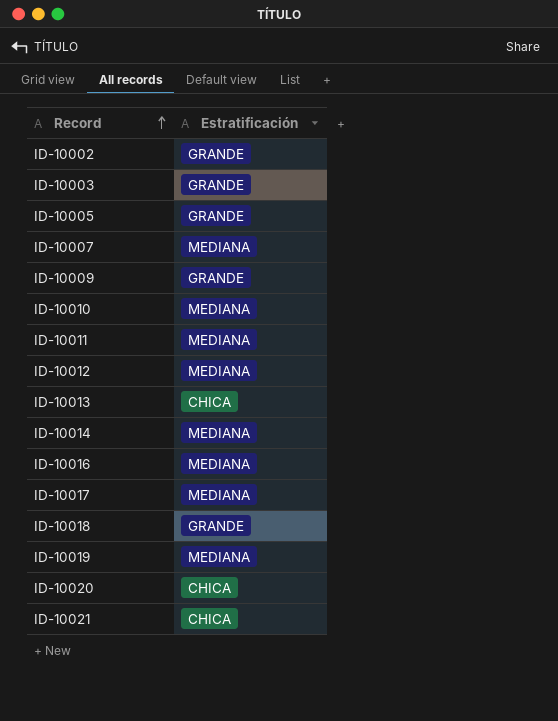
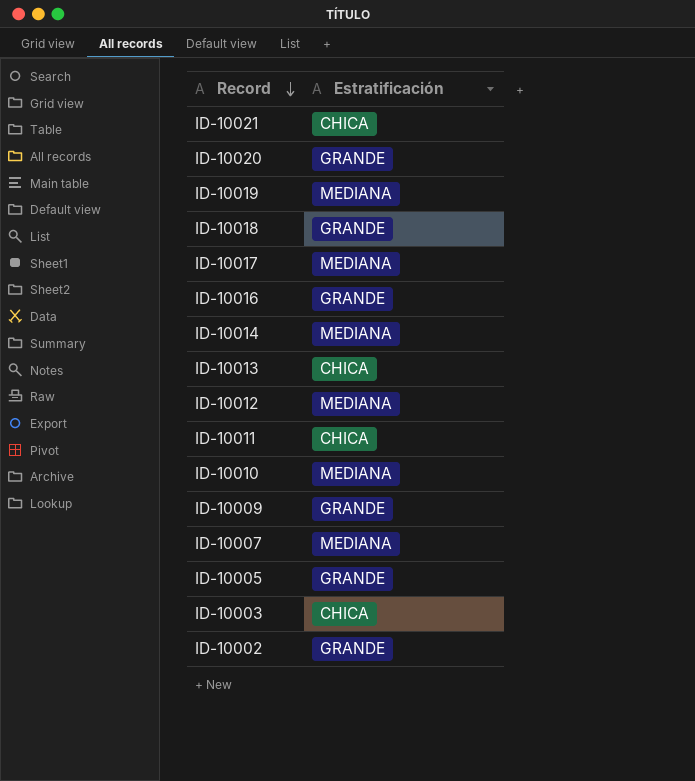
row order: Record ascending -> Record descending
ID-10020 | Estratificación: CHICA -> GRANDE
ID-10016 | Estratificación: MEDIANA -> GRANDE
ID-10011 | Estratificación: MEDIANA -> CHICA
ID-10003 | Estratificación: GRANDE -> CHICA

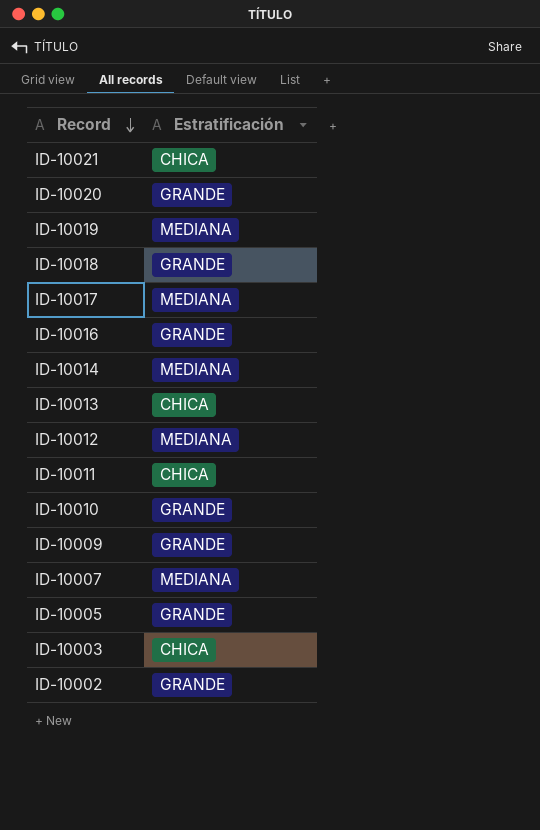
ID-10010 | Estratificación: MEDIANA -> GRANDE

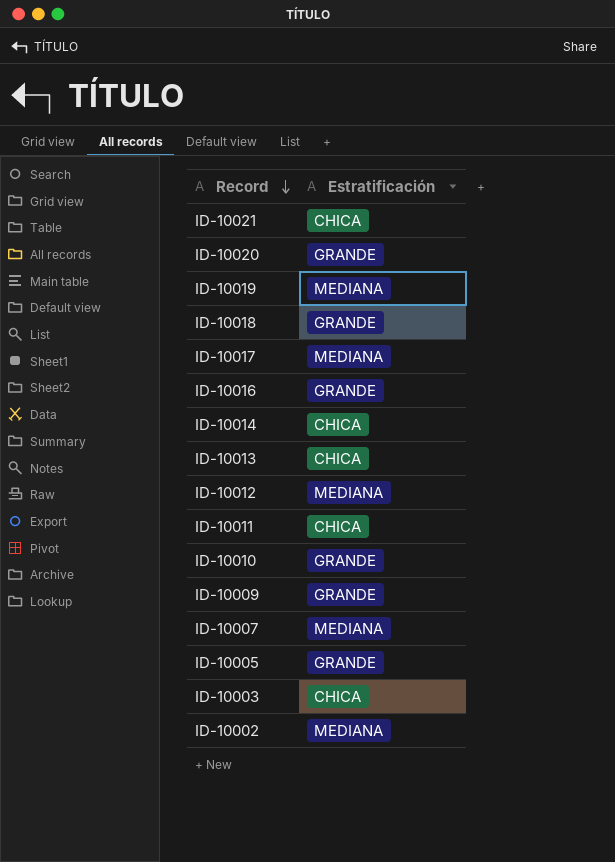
ID-10014 | Estratificación: MEDIANA -> CHICA
ID-10002 | Estratificación: GRANDE -> MEDIANA

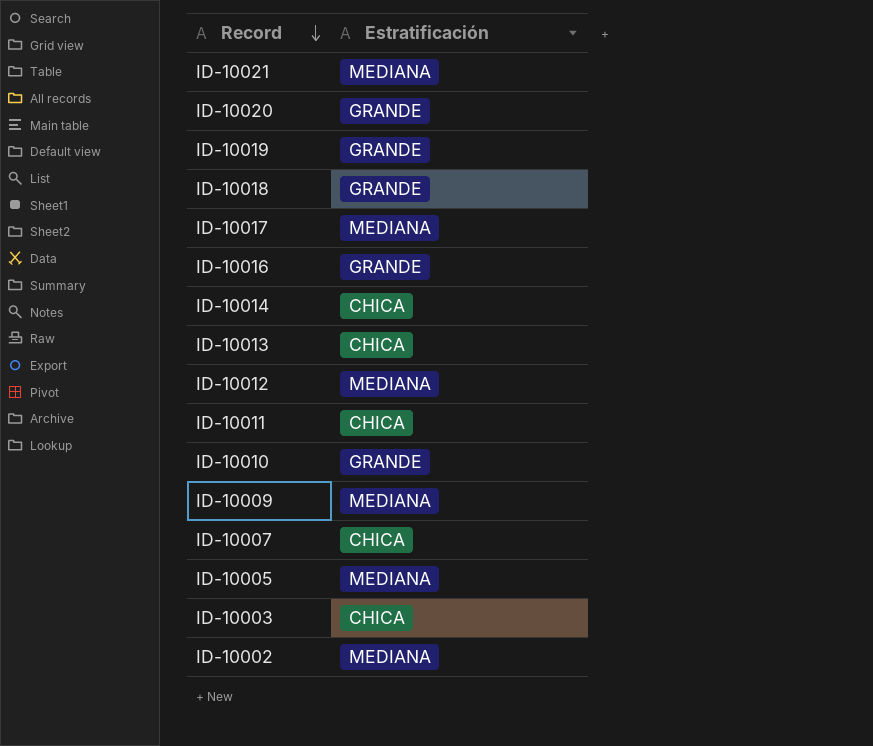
ID-10021 | Estratificación: CHICA -> MEDIANA
ID-10019 | Estratificación: MEDIANA -> GRANDE
ID-10009 | Estratificación: GRANDE -> MEDIANA
ID-10007 | Estratificación: MEDIANA -> CHICA
ID-10005 | Estratificación: GRANDE -> MEDIANA

